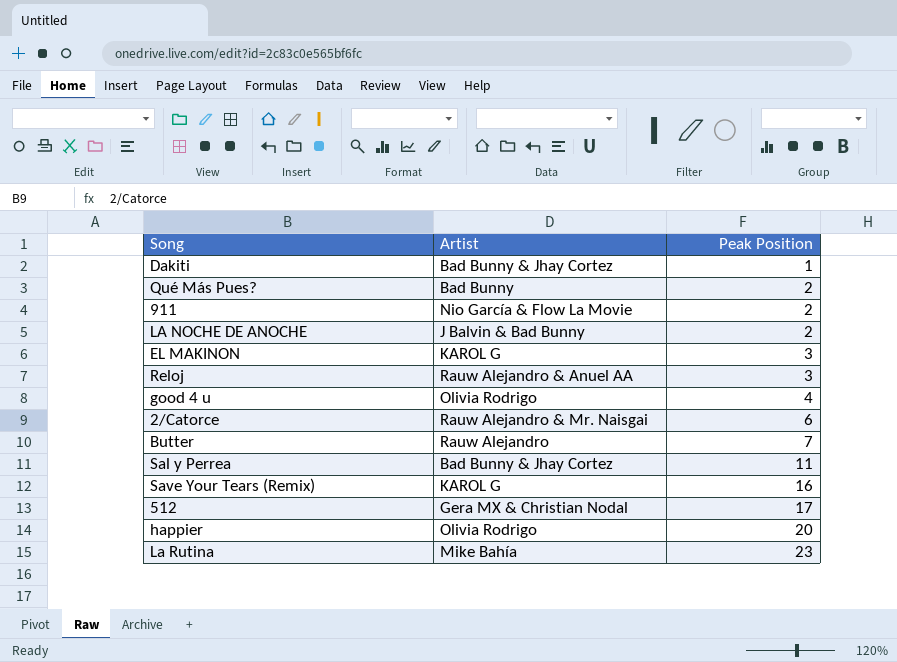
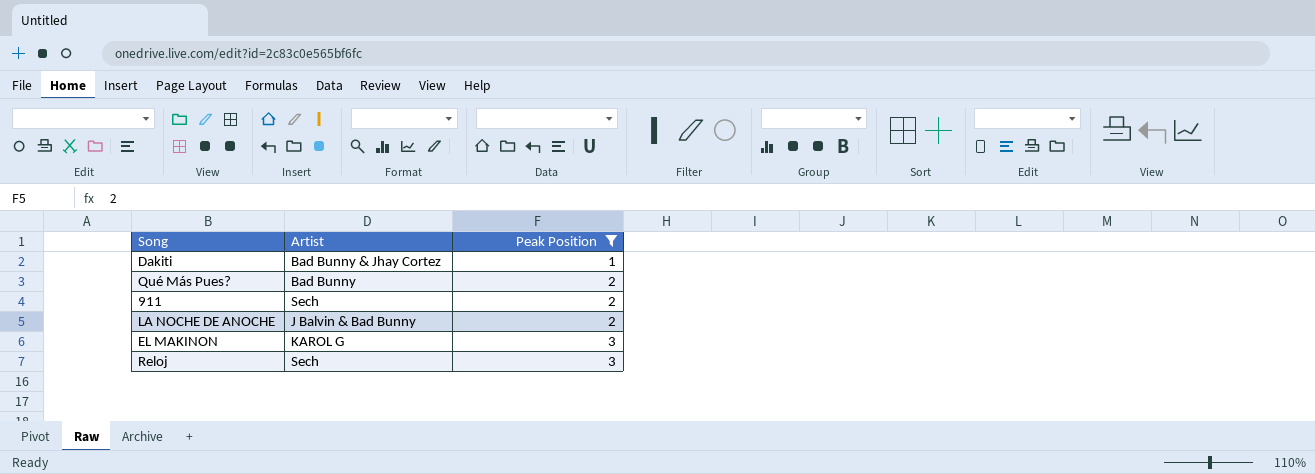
filter: none -> Peak Position <= 3
911 | Artist: Nio García & Flow La Movie -> Sech
Reloj | Artist: Rauw Alejandro & Anuel AA -> Sech

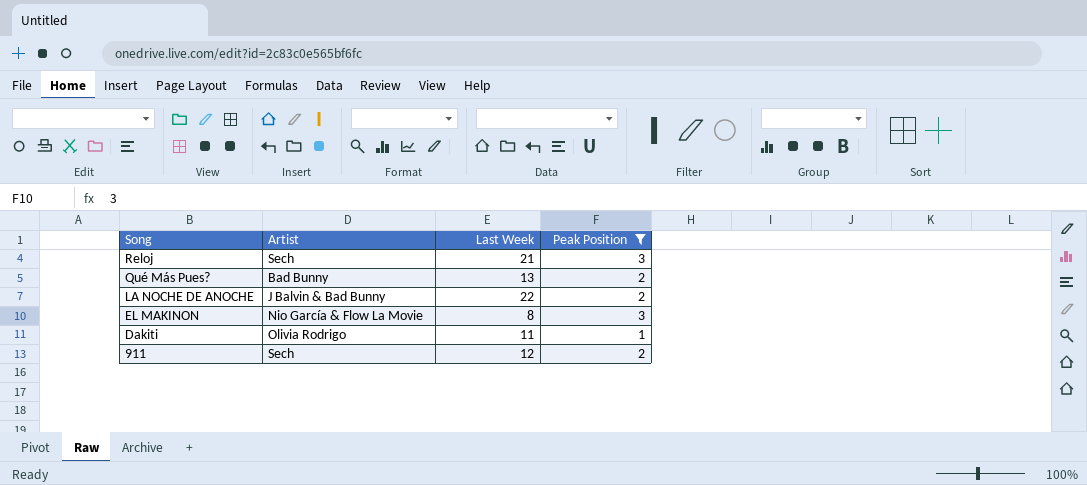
row order: Peak Position ascending -> Song descending
column Last Week | position: none -> 3
EL MAKINON | Artist: KAROL G -> Nio García & Flow La Movie
Dakiti | Artist: Bad Bunny & Jhay Cortez -> Olivia Rodrigo

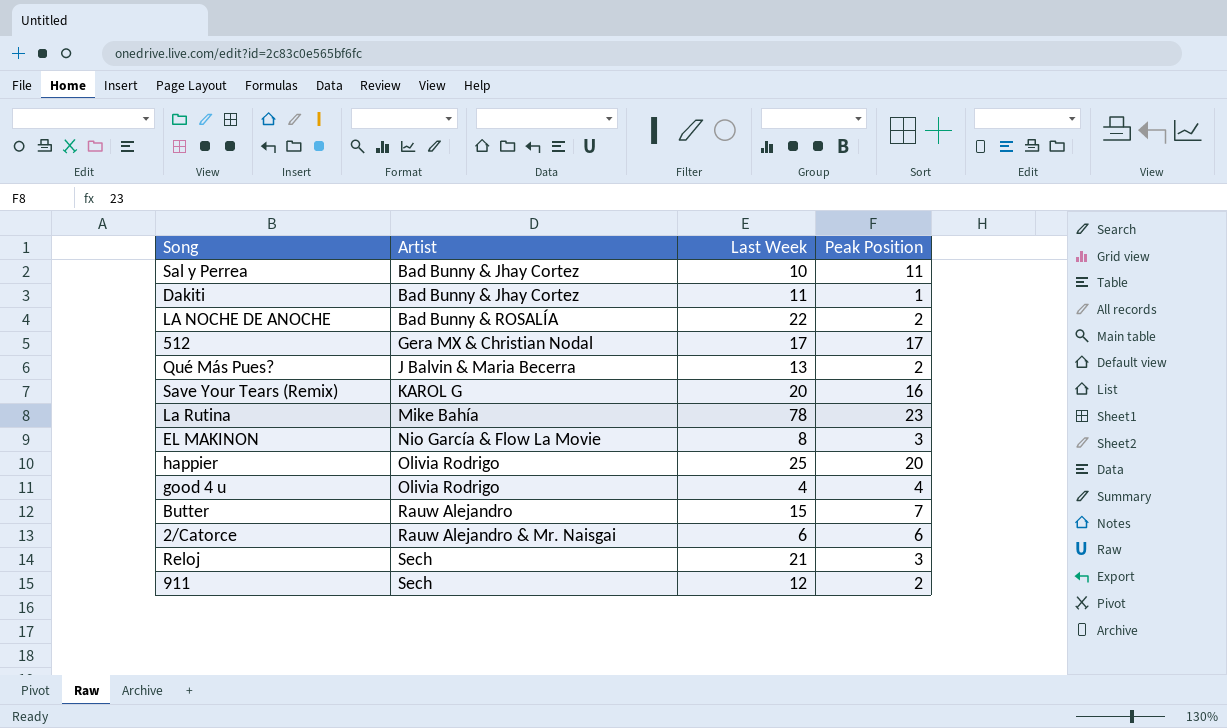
filter: Peak Position <= 3 -> none
row order: Song descending -> Artist ascending
Dakiti | Artist: Olivia Rodrigo -> Bad Bunny & Jhay Cortez
LA NOCHE DE ANOCHE | Artist: J Balvin & Bad Bunny -> Bad Bunny & ROSALÍA
Qué Más Pues? | Artist: Bad Bunny -> J Balvin & Maria Becerra

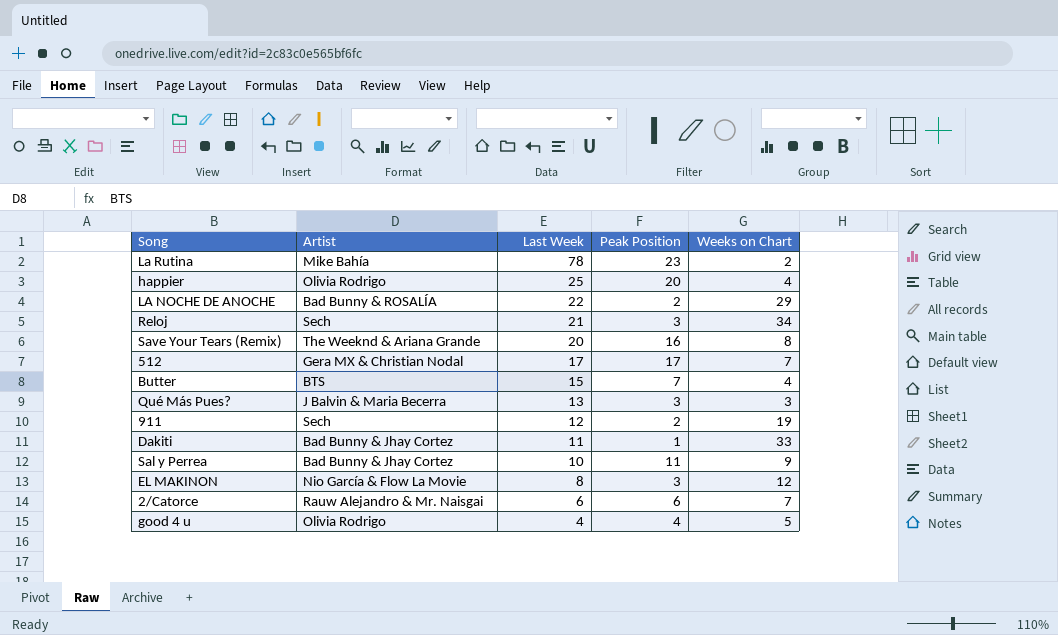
row order: Artist ascending -> Last Week descending
column Weeks on Chart | position: none -> 5
Save Your Tears (Remix) | Artist: KAROL G -> The Weeknd & Ariana Grande
Butter | Artist: Rauw Alejandro -> BTS
Qué Más Pues? | Peak Position: 2 -> 3

